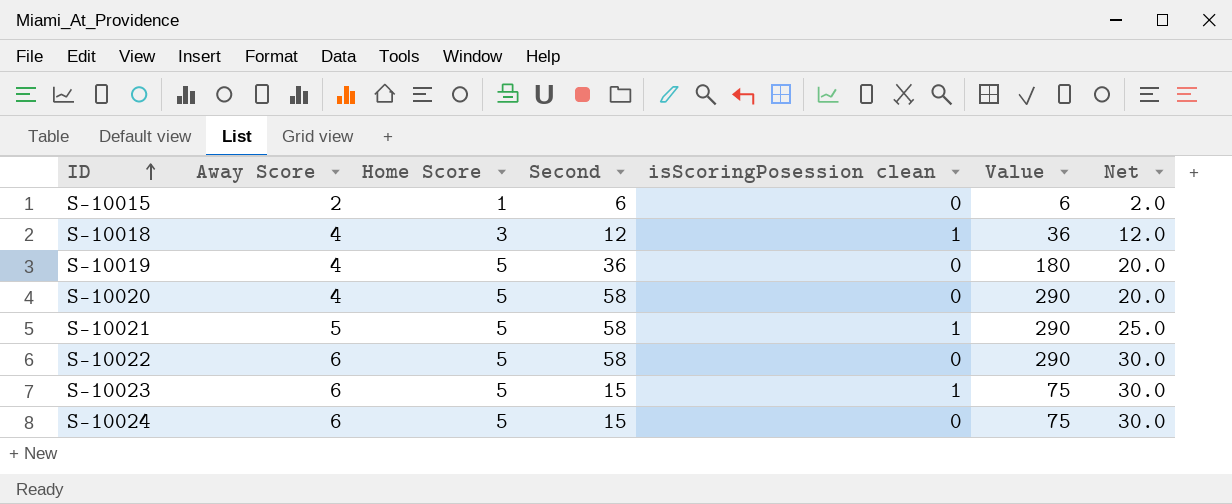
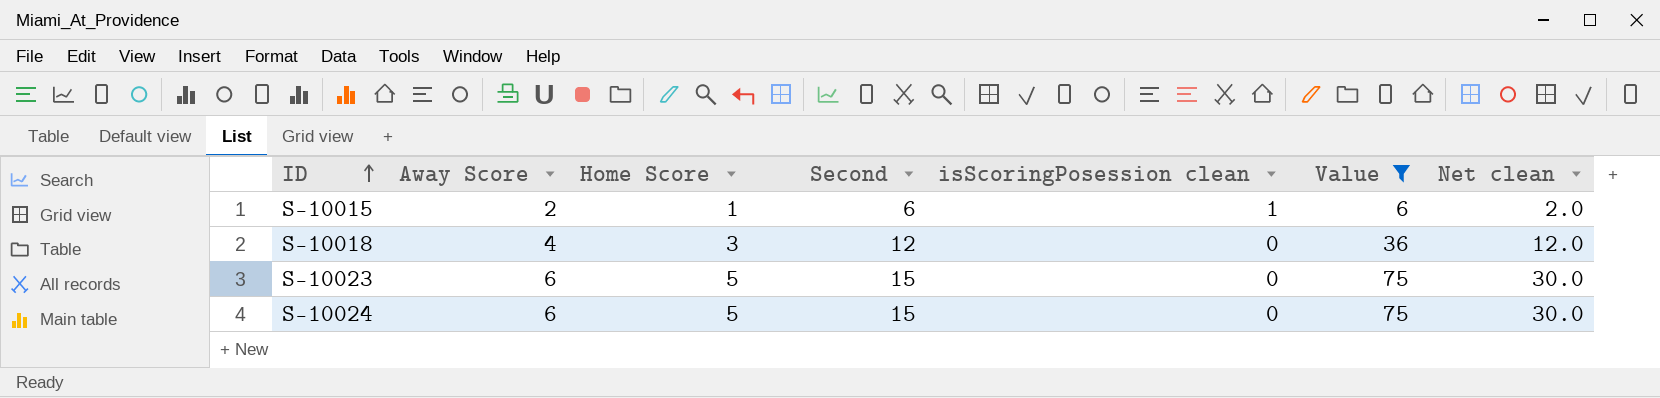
filter: none -> Value <= 75
column name: Net -> Net clean
S-10015 | isScoringPosession clean: 0 -> 1
S-10018 | isScoringPosession clean: 1 -> 0
S-10023 | isScoringPosession clean: 1 -> 0

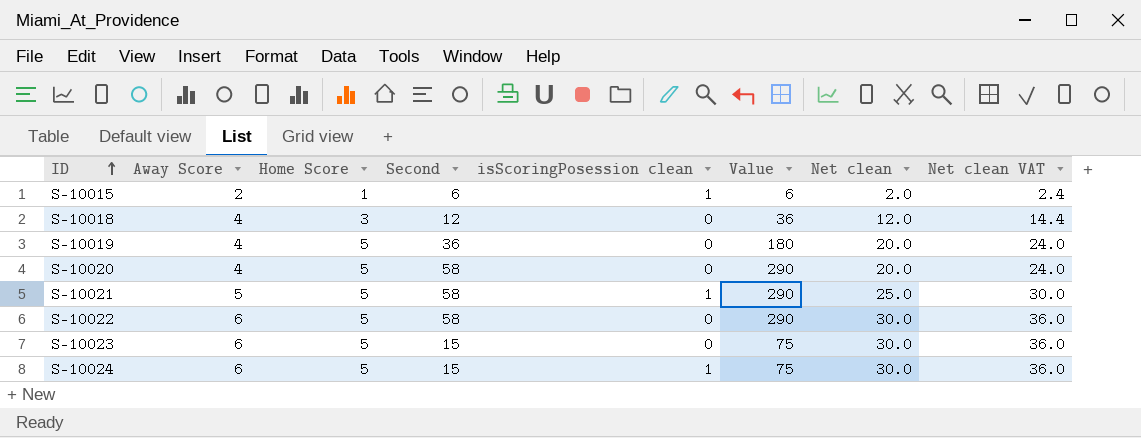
filter: Value <= 75 -> none
column Net clean VAT | formula: none -> [Net clean] * 1.2
S-10024 | isScoringPosession clean: 0 -> 1

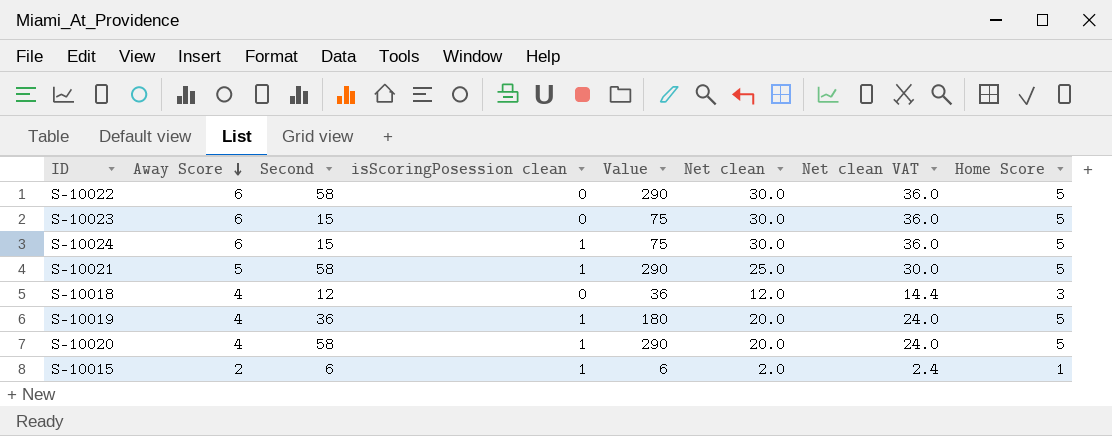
row order: ID ascending -> Away Score descending
column Home Score | position: 3 -> 8
S-10019 | isScoringPosession clean: 0 -> 1
S-10020 | isScoringPosession clean: 0 -> 1

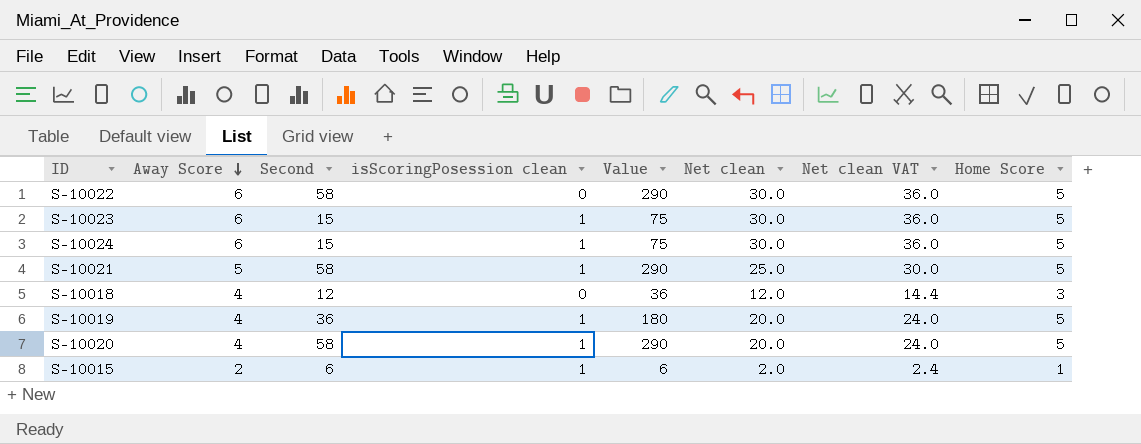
S-10023 | isScoringPosession clean: 0 -> 1

